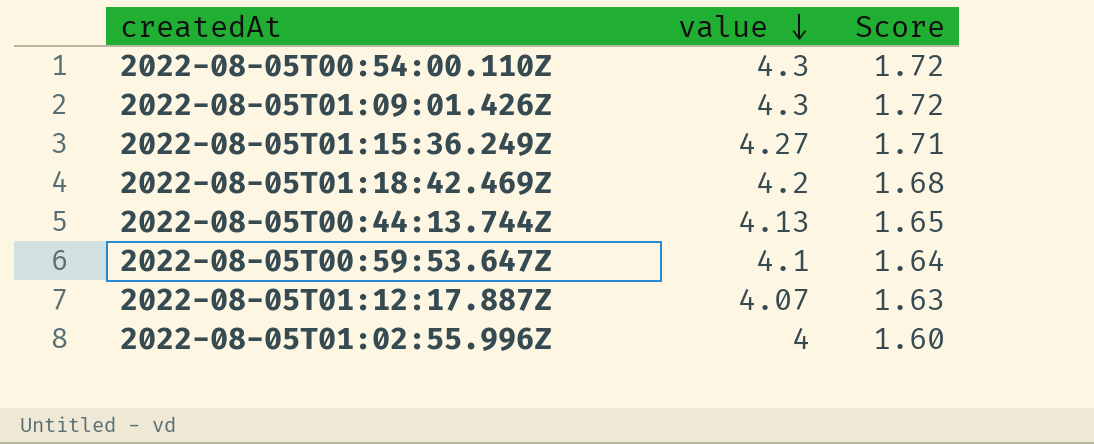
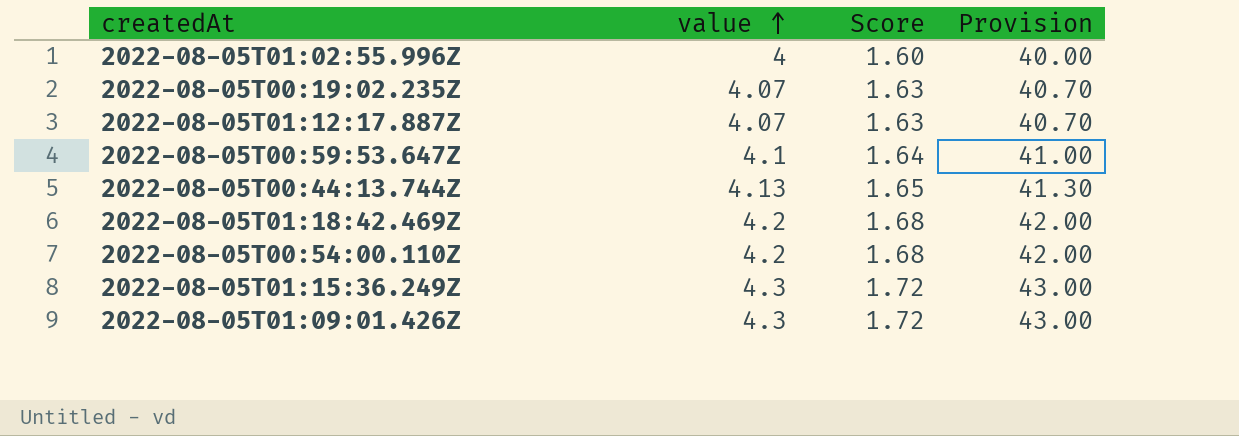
row order: value descending -> value ascending
column Provision | formula: none -> [value] * 10
row 2022-08-05T00:19:02.235Z: none -> 4.07 | 1.63 | 40.70
2022-08-05T00:54:00.110Z | value: 4.3 -> 4.2
2022-08-05T00:54:00.110Z | Score: 1.72 -> 1.68
2022-08-05T01:15:36.249Z | value: 4.27 -> 4.3
2022-08-05T01:15:36.249Z | Score: 1.71 -> 1.72

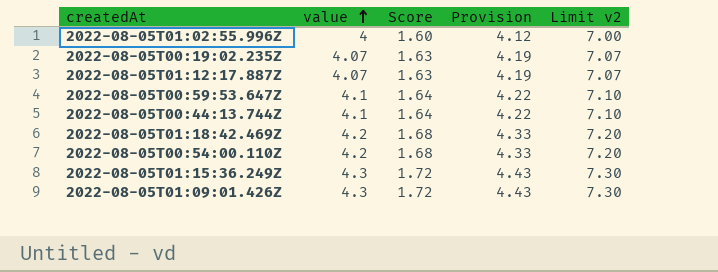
column Provision | formula: [value] * 10 -> [value] * 1.03
column Limit v2 | formula: none -> [value] + 3
2022-08-05T00:44:13.744Z | value: 4.13 -> 4.1
2022-08-05T00:44:13.744Z | Score: 1.65 -> 1.64

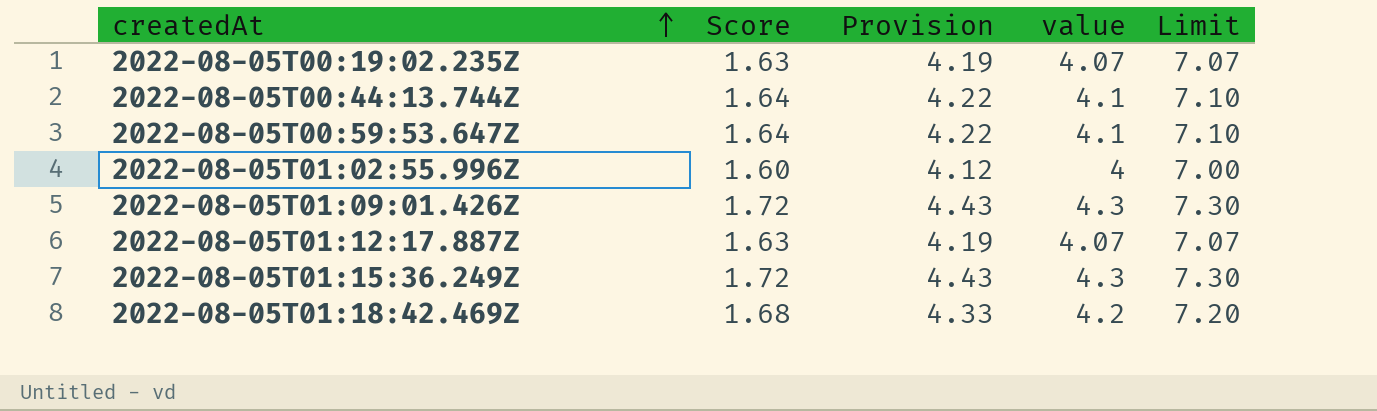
row order: value ascending -> createdAt ascending
column value | position: 2 -> 4
column name: Limit v2 -> Limit
row 2022-08-05T00:54:00.110Z: 4.2 | 1.68 | 4.33 | 7.20 -> none

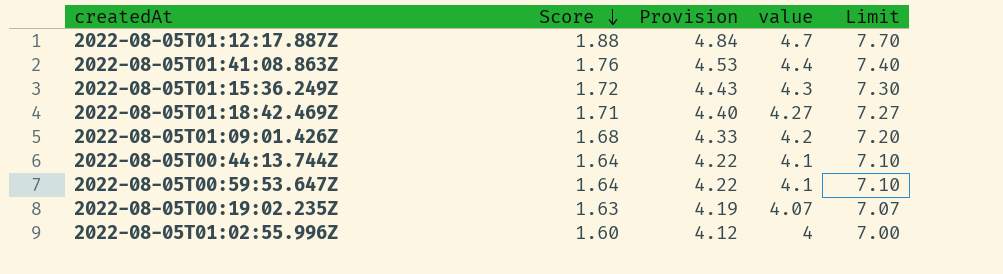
row order: createdAt ascending -> Score descending
2022-08-05T01:12:17.887Z | Score: 1.63 -> 1.88
2022-08-05T01:12:17.887Z | Provision: 4.19 -> 4.84
2022-08-05T01:12:17.887Z | value: 4.07 -> 4.7
2022-08-05T01:12:17.887Z | Limit: 7.07 -> 7.70
row 2022-08-05T01:41:08.863Z: none -> 1.76 | 4.53 | 4.4 | 7.40
2022-08-05T01:18:42.469Z | Score: 1.68 -> 1.71
2022-08-05T01:18:42.469Z | Provision: 4.33 -> 4.40
2022-08-05T01:18:42.469Z | value: 4.2 -> 4.27
2022-08-05T01:18:42.469Z | Limit: 7.20 -> 7.27
2022-08-05T01:09:01.426Z | Score: 1.72 -> 1.68
2022-08-05T01:09:01.426Z | Provision: 4.43 -> 4.33
2022-08-05T01:09:01.426Z | value: 4.3 -> 4.2
2022-08-05T01:09:01.426Z | Limit: 7.30 -> 7.20

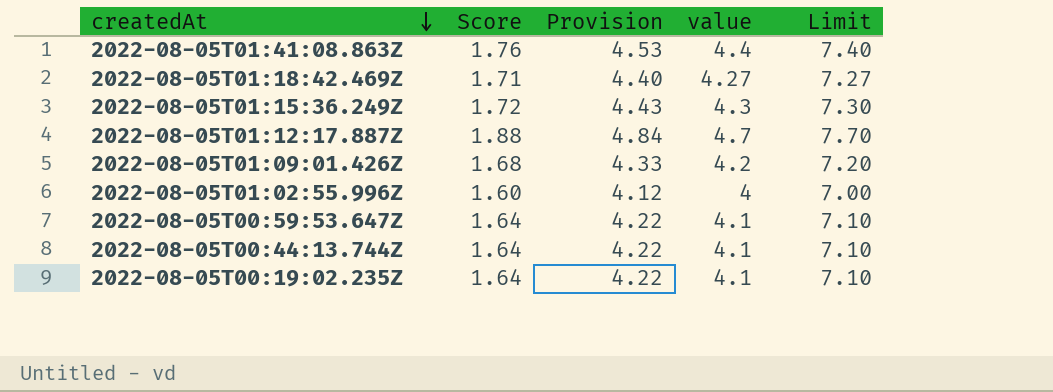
row order: Score descending -> createdAt descending
2022-08-05T00:19:02.235Z | Score: 1.63 -> 1.64
2022-08-05T00:19:02.235Z | Provision: 4.19 -> 4.22
2022-08-05T00:19:02.235Z | value: 4.07 -> 4.1
2022-08-05T00:19:02.235Z | Limit: 7.07 -> 7.10

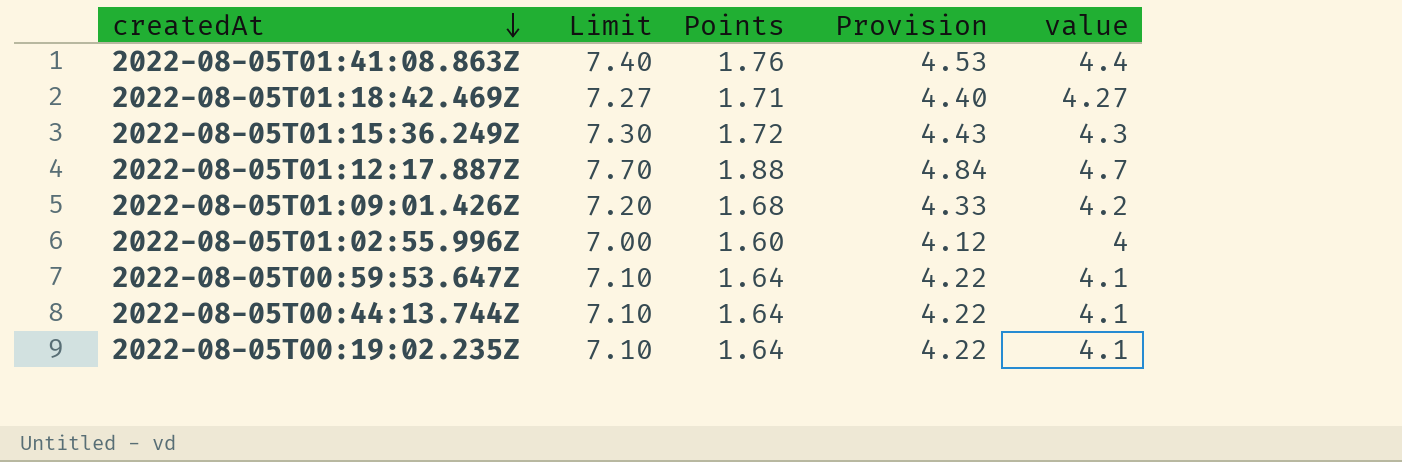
column Limit | position: 5 -> 2
column name: Score -> Points

